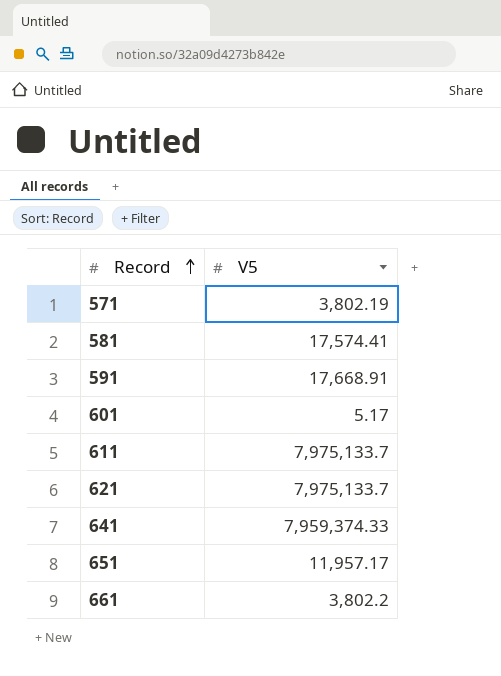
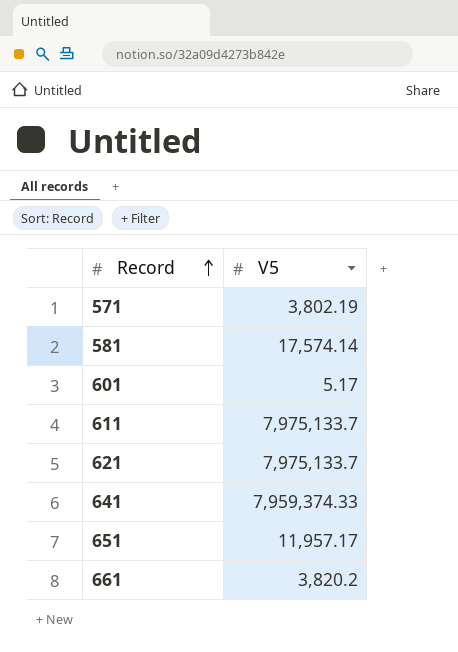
row 591: 17,668.91 -> none
581 | V5: 17,574.41 -> 17,574.14
661 | V5: 3,802.2 -> 3,820.2

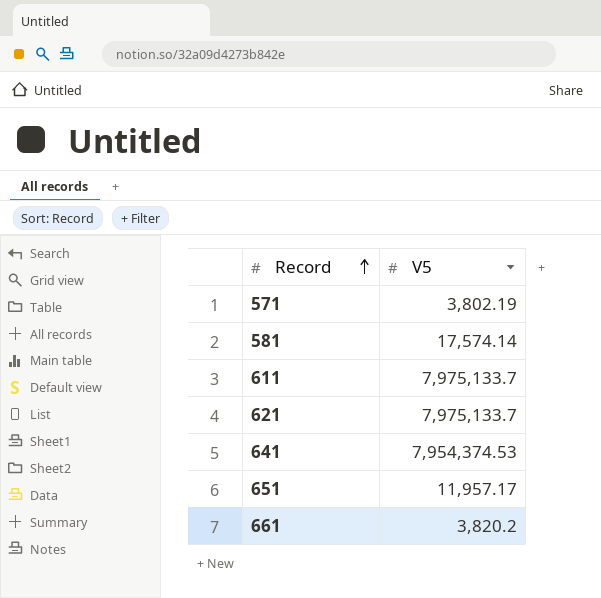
row 601: 5.17 -> none
641 | V5: 7,959,374.33 -> 7,954,374.53

